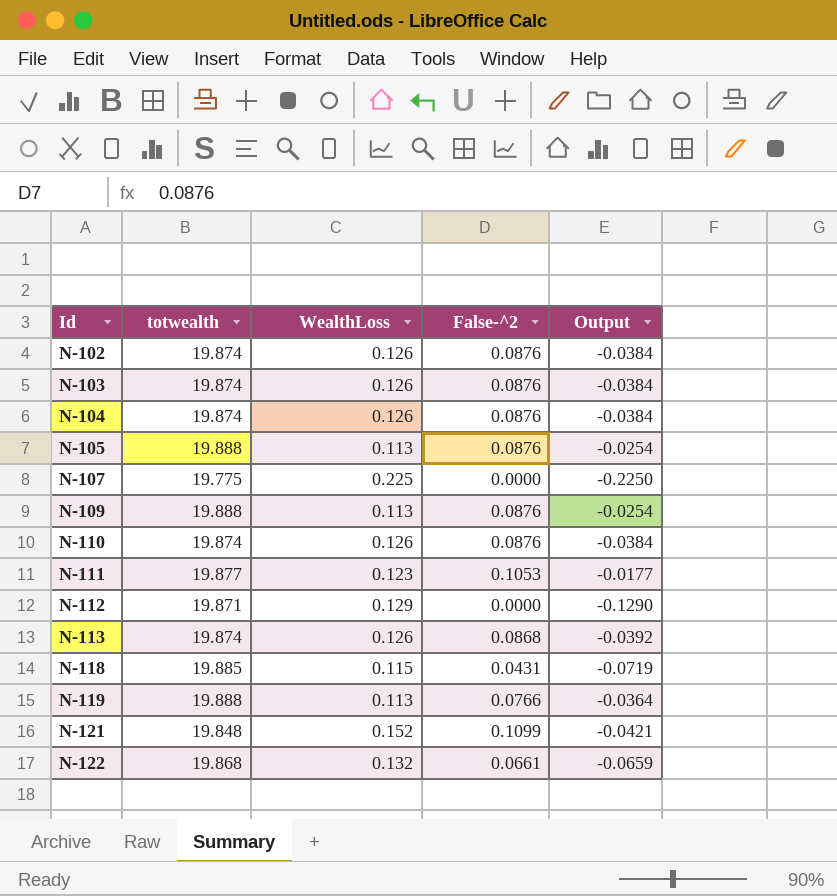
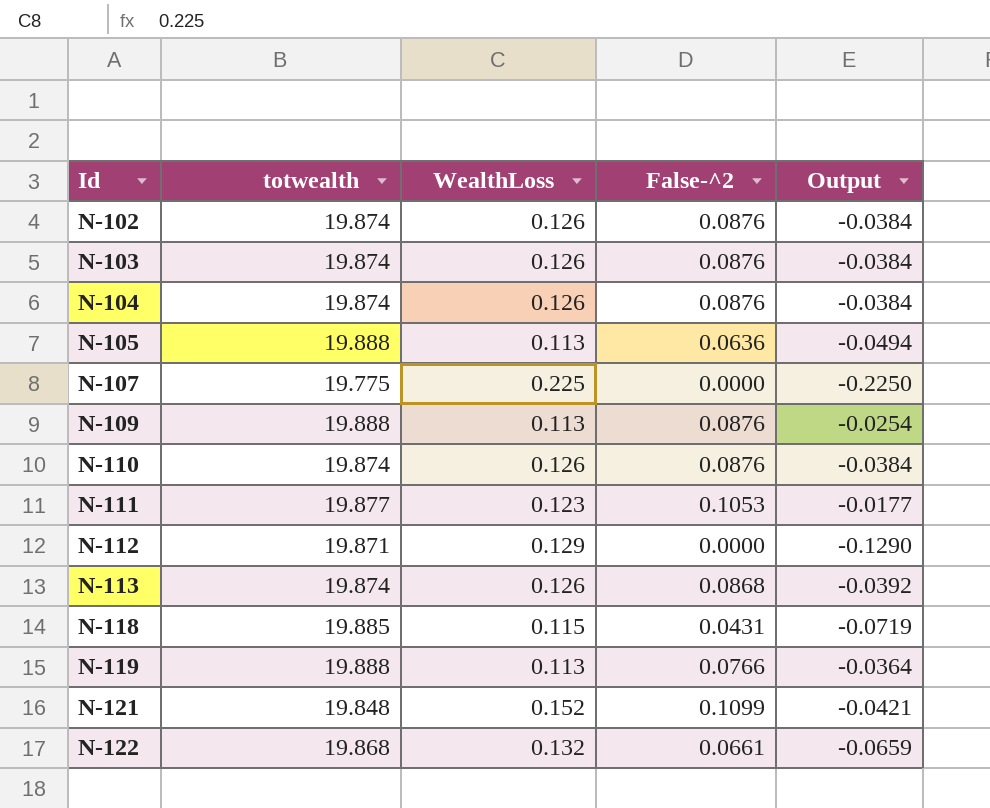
N-105 | False-^2: 0.0876 -> 0.0636
N-105 | Output: -0.0254 -> -0.0494

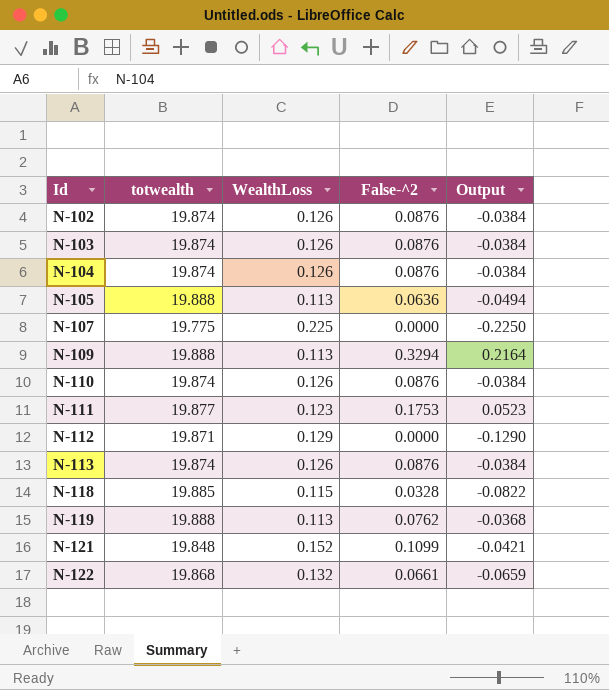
N-109 | False-^2: 0.0876 -> 0.3294
N-109 | Output: -0.0254 -> 0.2164
N-111 | False-^2: 0.1053 -> 0.1753
N-111 | Output: -0.0177 -> 0.0523
N-113 | False-^2: 0.0868 -> 0.0876
N-113 | Output: -0.0392 -> -0.0384
N-118 | False-^2: 0.0431 -> 0.0328
N-118 | Output: -0.0719 -> -0.0822
N-119 | False-^2: 0.0766 -> 0.0762
N-119 | Output: -0.0364 -> -0.0368

